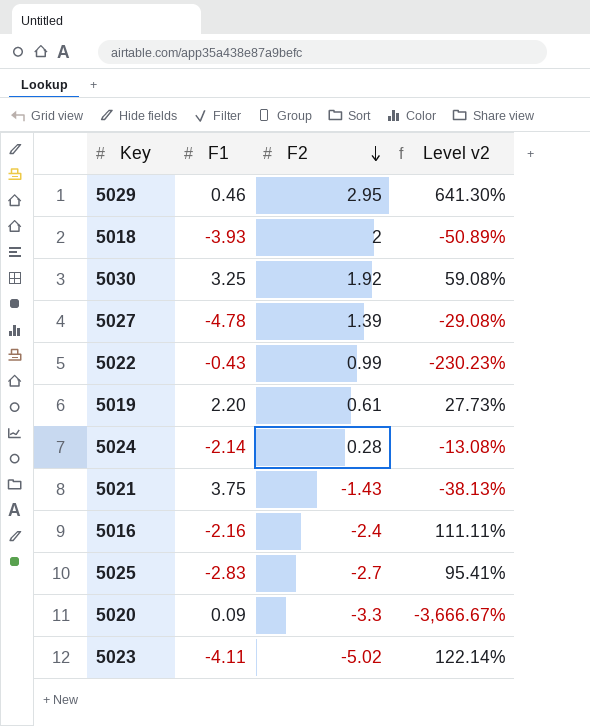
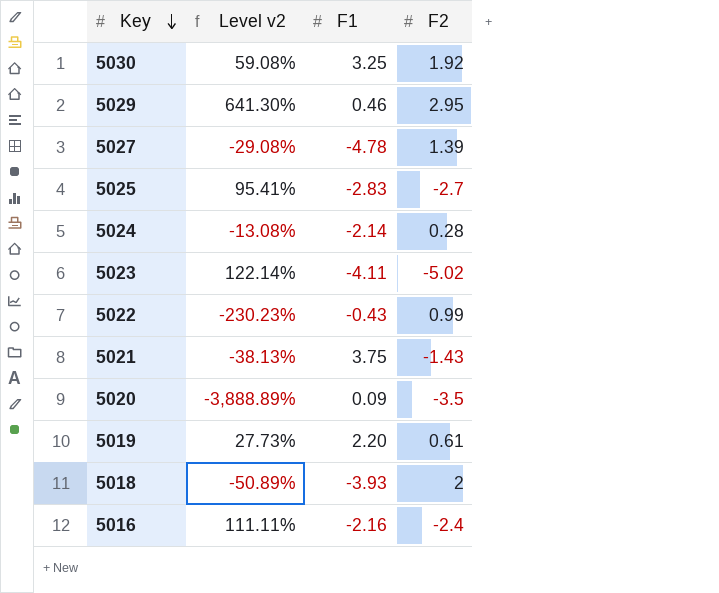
row order: F2 descending -> Key descending
column Level v2 | position: 4 -> 2
5020 | Level v2: -3,666.67% -> -3,888.89%
5020 | F2: -3.3 -> -3.5

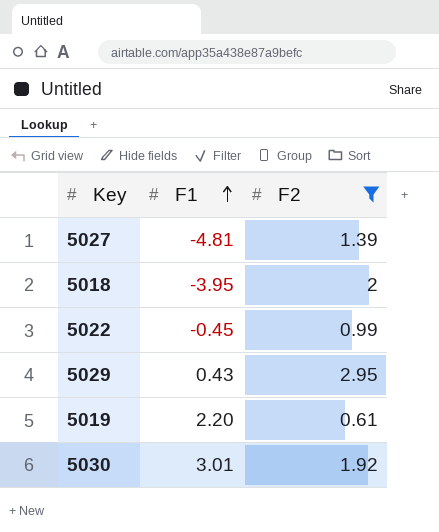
filter: none -> F2 >= 0.61
row order: Key descending -> F1 ascending
column Level v2 | formula: [F2] / [F1] -> none
5027 | F1: -4.78 -> -4.81
5018 | F1: -3.93 -> -3.95
5022 | F1: -0.43 -> -0.45
5029 | F1: 0.46 -> 0.43
5030 | F1: 3.25 -> 3.01

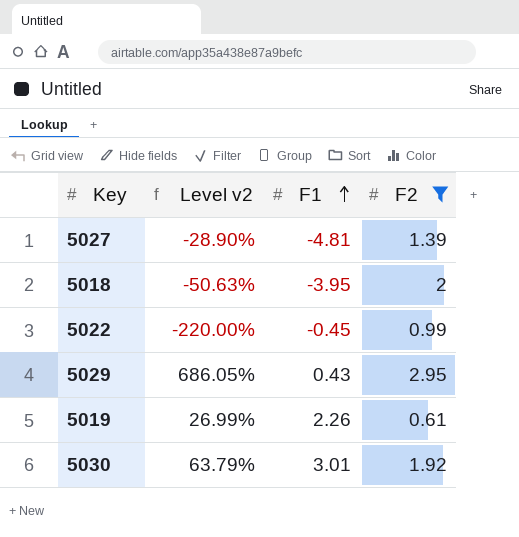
column Level v2 | formula: none -> [F2] / [F1]
5019 | F1: 2.20 -> 2.26

